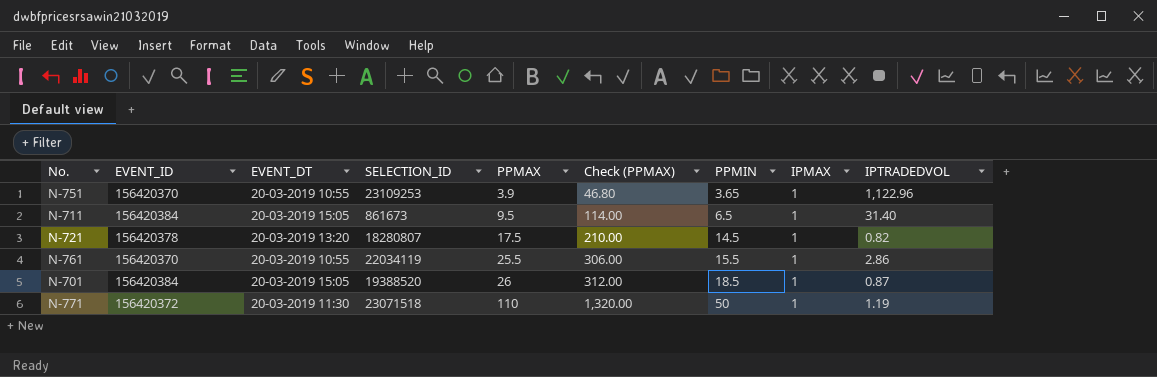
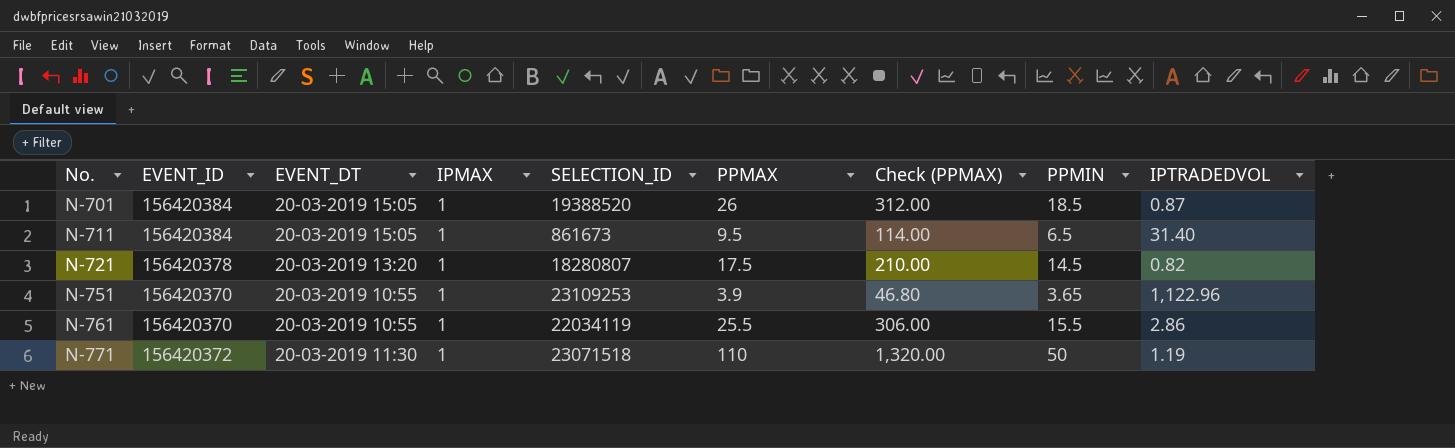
row order: PPMAX ascending -> No. ascending
column IPMAX | position: 8 -> 4

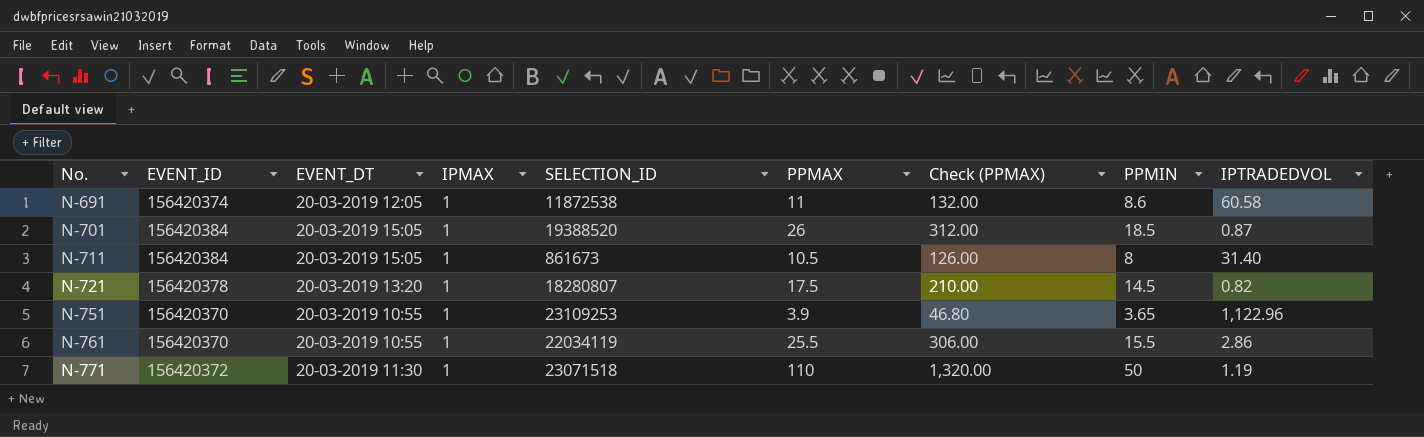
row N-691: none -> 156420374 | 20-03-2019 12:05 | 1 | 11872538 | 11 | 132.00 | 8.6 | 60.58
N-711 | PPMAX: 9.5 -> 10.5
N-711 | Check (PPMAX): 114.00 -> 126.00
N-711 | PPMIN: 6.5 -> 8

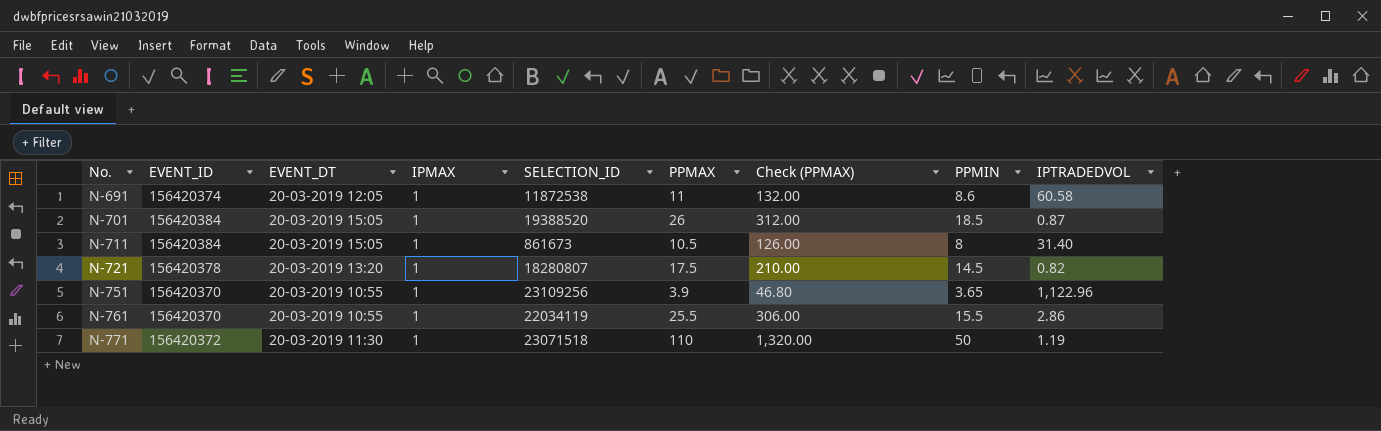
N-751 | SELECTION_ID: 23109253 -> 23109256

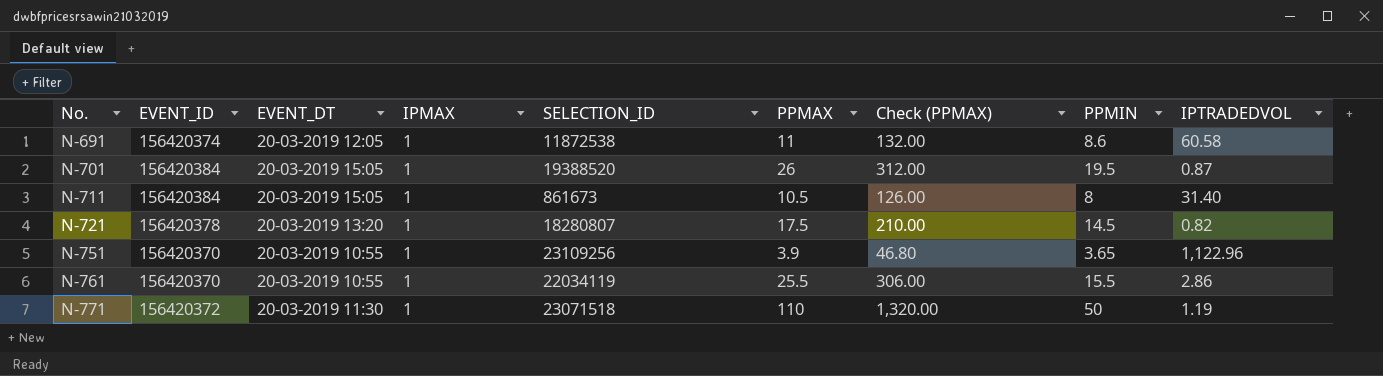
N-701 | PPMIN: 18.5 -> 19.5

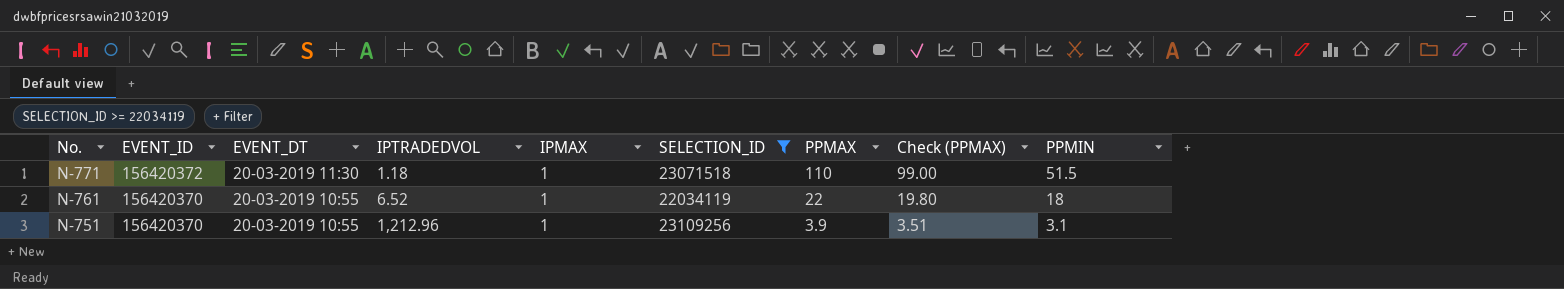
filter: none -> SELECTION_ID >= 22034119
row order: No. ascending -> No. descending
column IPTRADEDVOL | position: 9 -> 4
column Check (PPMAX) | formula: [PPMAX] * 12 -> [PPMAX] * 0.9
N-771 | IPTRADEDVOL: 1.19 -> 1.18
N-771 | PPMIN: 50 -> 51.5
N-761 | IPTRADEDVOL: 2.86 -> 6.52
N-761 | PPMAX: 25.5 -> 22
N-761 | PPMIN: 15.5 -> 18
N-751 | IPTRADEDVOL: 1,122.96 -> 1,212.96
N-751 | PPMIN: 3.65 -> 3.1

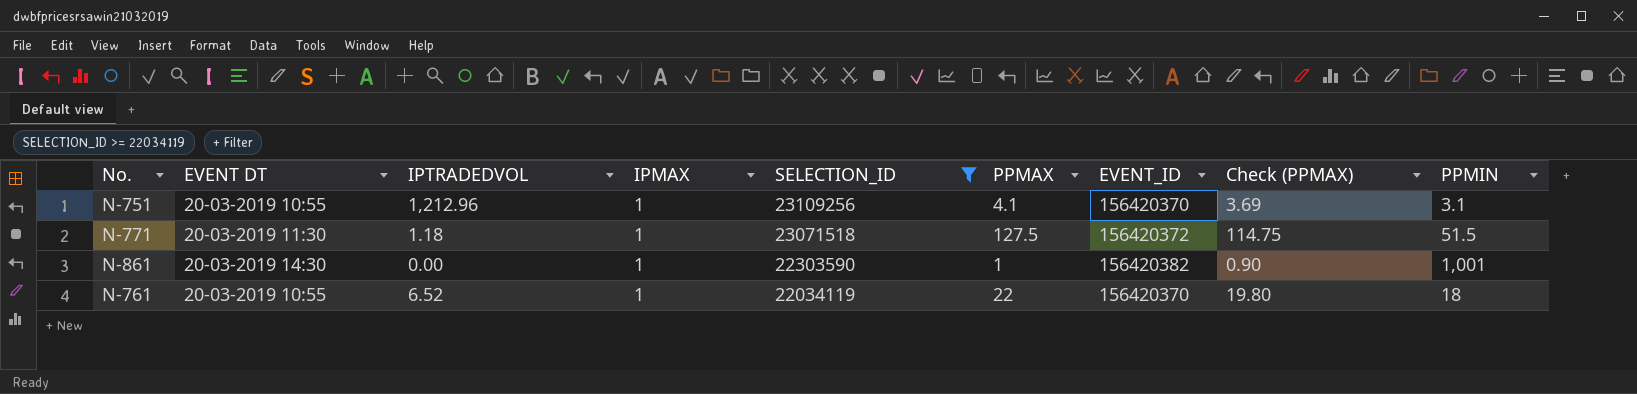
row order: No. descending -> SELECTION_ID descending
column name: EVENT_DT -> EVENT DT
column EVENT_ID | position: 2 -> 7
N-751 | PPMAX: 3.9 -> 4.1
N-751 | Check (PPMAX): 3.51 -> 3.69
N-771 | PPMAX: 110 -> 127.5
N-771 | Check (PPMAX): 99.00 -> 114.75
row N-861: none -> 20-03-2019 14:30 | 0.00 | 1 | 22303590 | 1 | 156420382 | 0.90 | 1,001

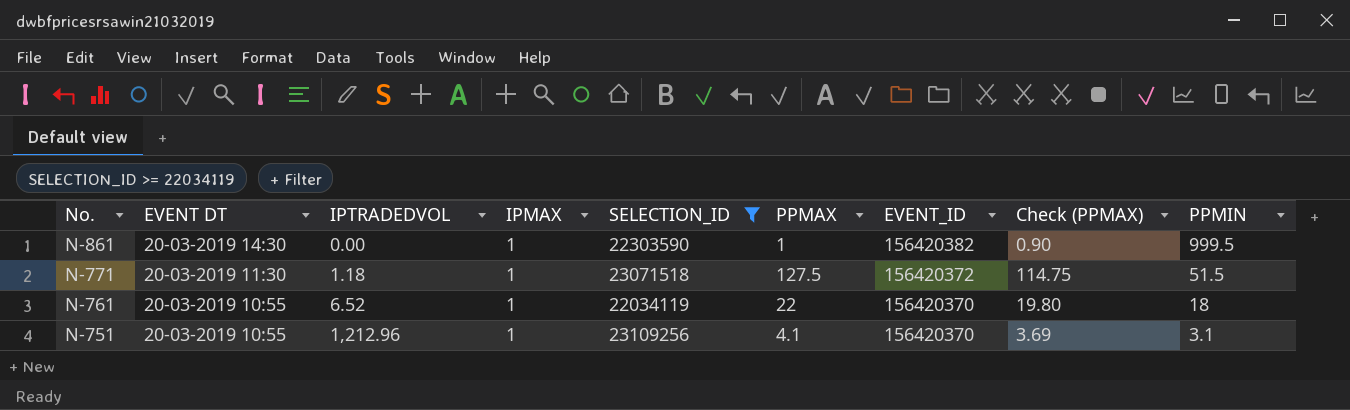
row order: SELECTION_ID descending -> No. descending
N-861 | PPMIN: 1,001 -> 999.5

